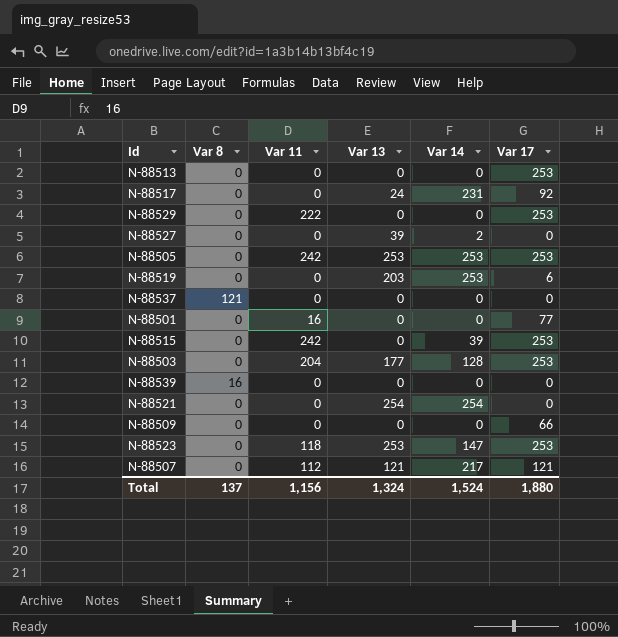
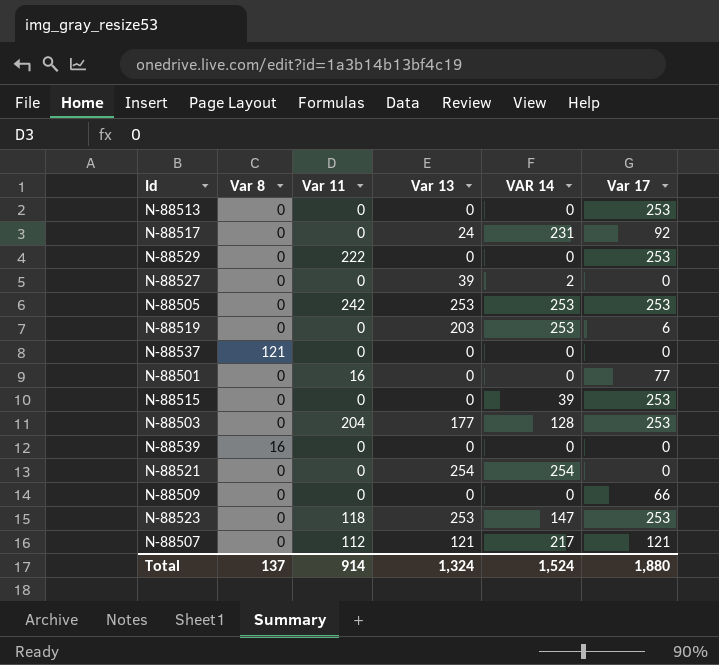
column name: Var 14 -> VAR 14
N-88515 | Var 11: 242 -> 0
Total | Var 11: 1,156 -> 914

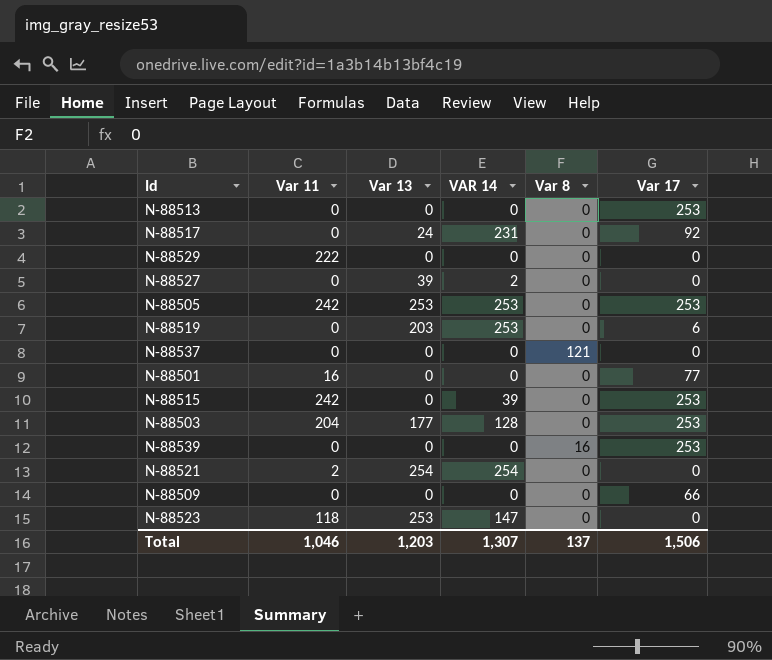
column Var 8 | position: 2 -> 5
row N-88507: 0 | 112 | 121 | 217 | 121 -> none
N-88529 | Var 17: 253 -> 0
N-88515 | Var 11: 0 -> 242
N-88539 | Var 17: 0 -> 253
N-88521 | Var 11: 0 -> 2
N-88523 | Var 17: 253 -> 0
Total | Var 11: 914 -> 1,046
Total | Var 13: 1,324 -> 1,203
Total | VAR 14: 1,524 -> 1,307
Total | Var 17: 1,880 -> 1,506

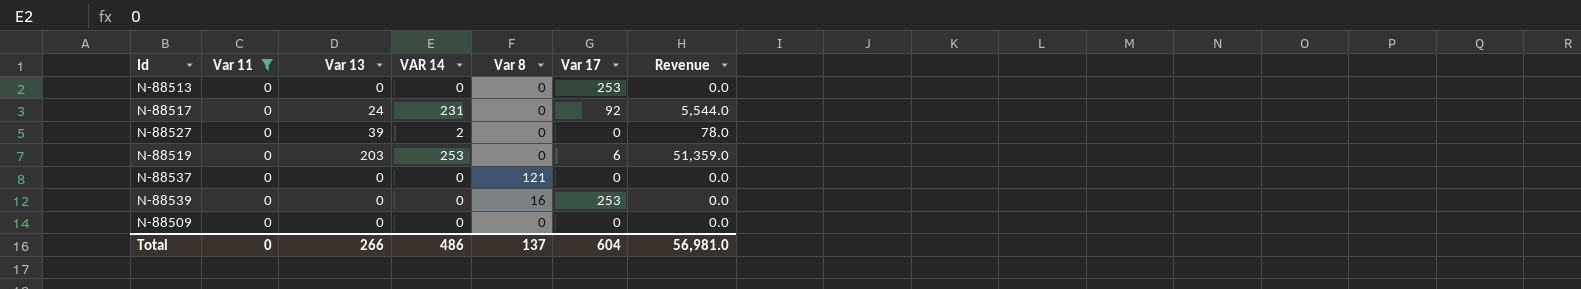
filter: none -> Var 11 = 0
column Revenue | formula: none -> [Var 13] * [VAR 14]
N-88509 | Var 17: 66 -> 0
Total | Var 11: 1,046 -> 0
Total | Var 13: 1,203 -> 266
Total | VAR 14: 1,307 -> 486
Total | Var 17: 1,506 -> 604

